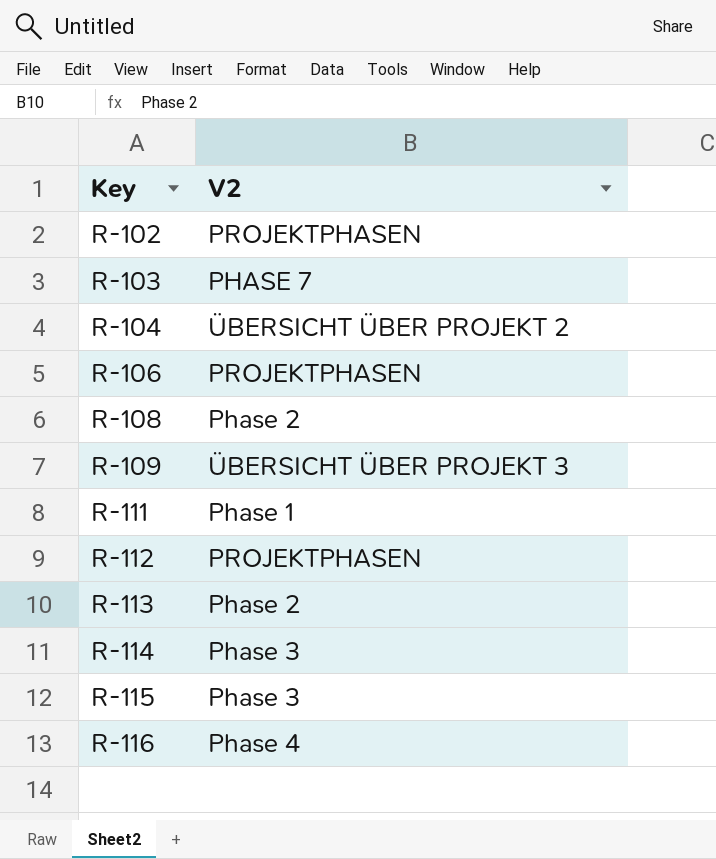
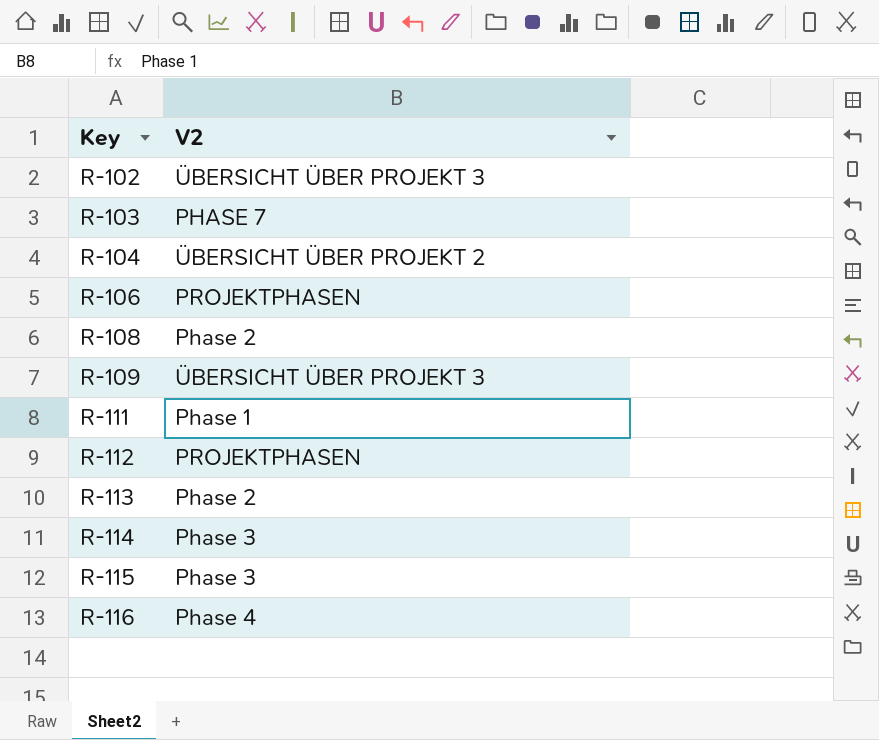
R-102 | V2: PROJEKTPHASEN -> ÜBERSICHT ÜBER PROJEKT 3

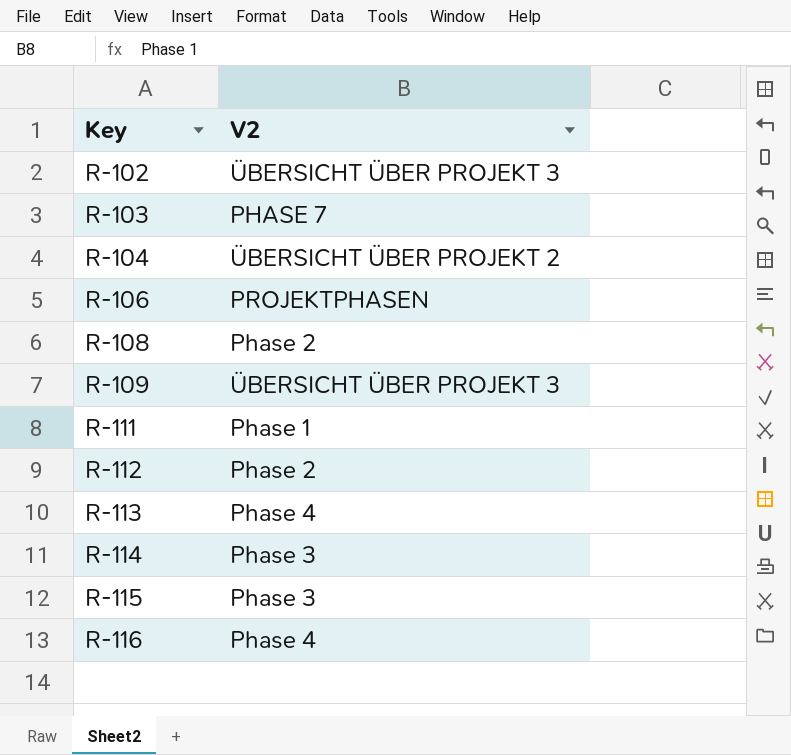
R-112 | V2: PROJEKTPHASEN -> Phase 2
R-113 | V2: Phase 2 -> Phase 4

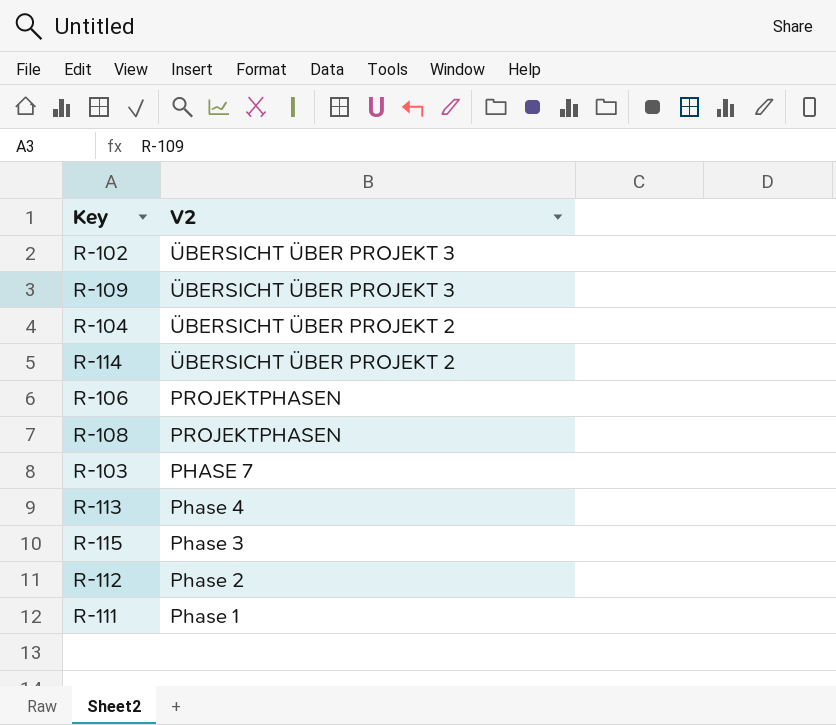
row order: Key ascending -> V2 descending
row R-116: Phase 4 -> none
R-114 | V2: Phase 3 -> ÜBERSICHT ÜBER PROJEKT 2
R-108 | V2: Phase 2 -> PROJEKTPHASEN

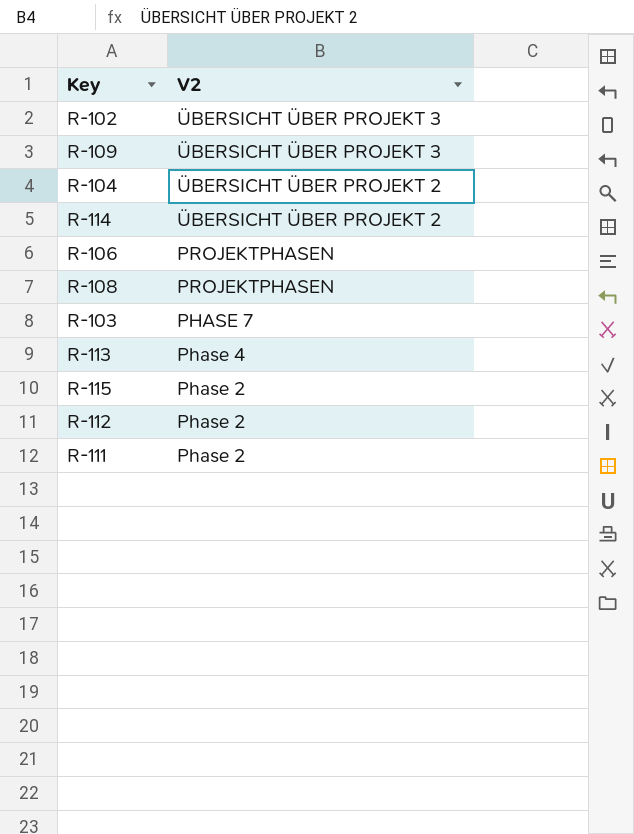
R-115 | V2: Phase 3 -> Phase 2
R-111 | V2: Phase 1 -> Phase 2

